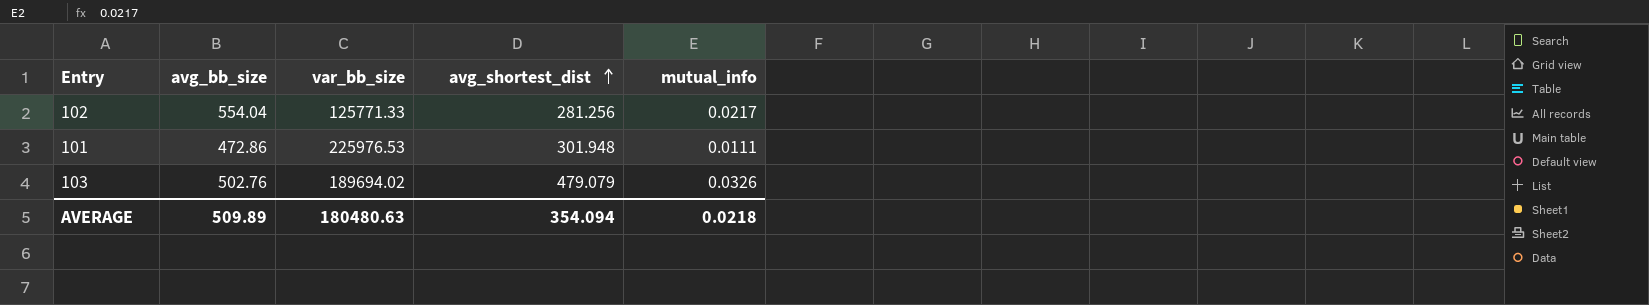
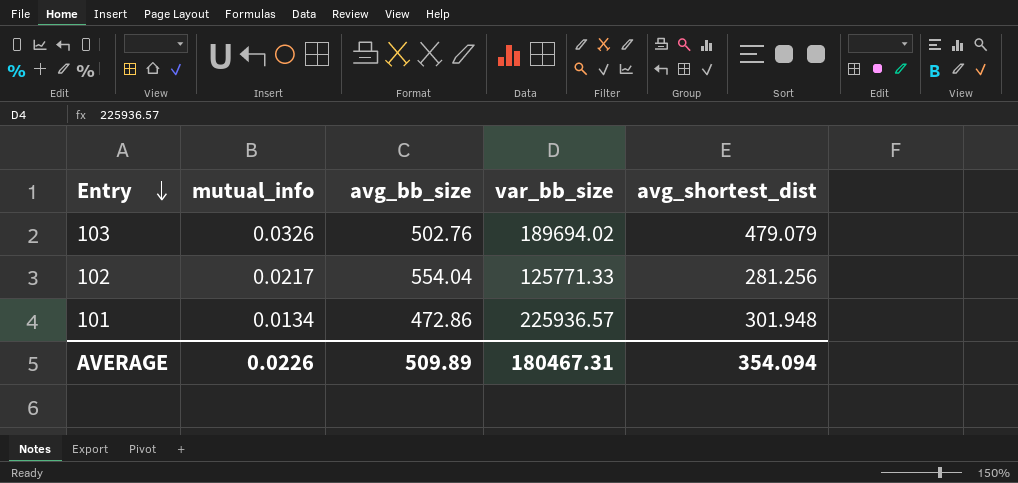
row order: avg_shortest_dist ascending -> Entry descending
column mutual_info | position: 5 -> 2
101 | mutual_info: 0.0111 -> 0.0134
101 | var_bb_size: 225976.53 -> 225936.57
AVERAGE | mutual_info: 0.0218 -> 0.0226
AVERAGE | var_bb_size: 180480.63 -> 180467.31

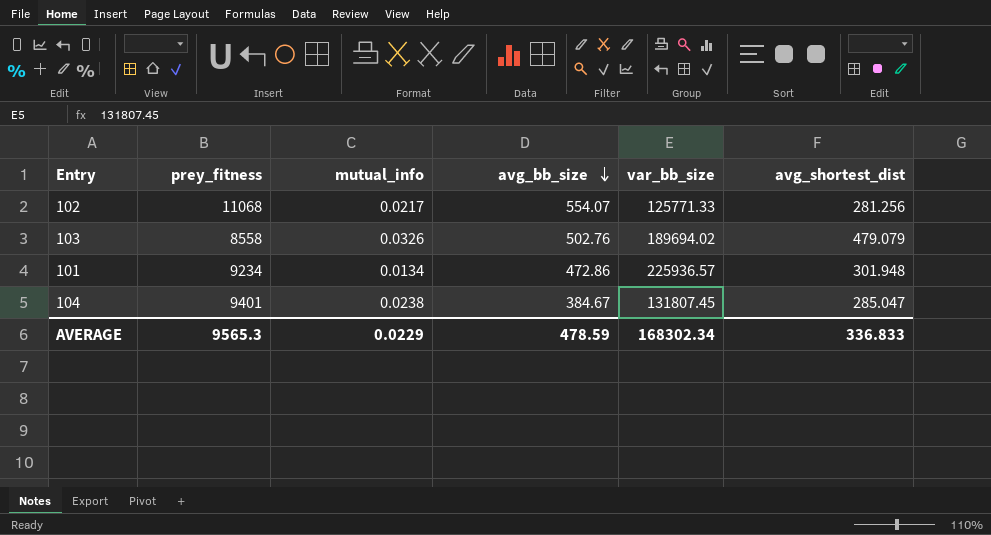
row order: Entry descending -> avg_bb_size descending
column prey_fitness | position: none -> 2
102 | avg_bb_size: 554.04 -> 554.07
row 104: none -> 9401 | 0.0238 | 384.67 | 131807.45 | 285.047
AVERAGE | mutual_info: 0.0226 -> 0.0229
AVERAGE | avg_bb_size: 509.89 -> 478.59
AVERAGE | var_bb_size: 180467.31 -> 168302.34
AVERAGE | avg_shortest_dist: 354.094 -> 336.833

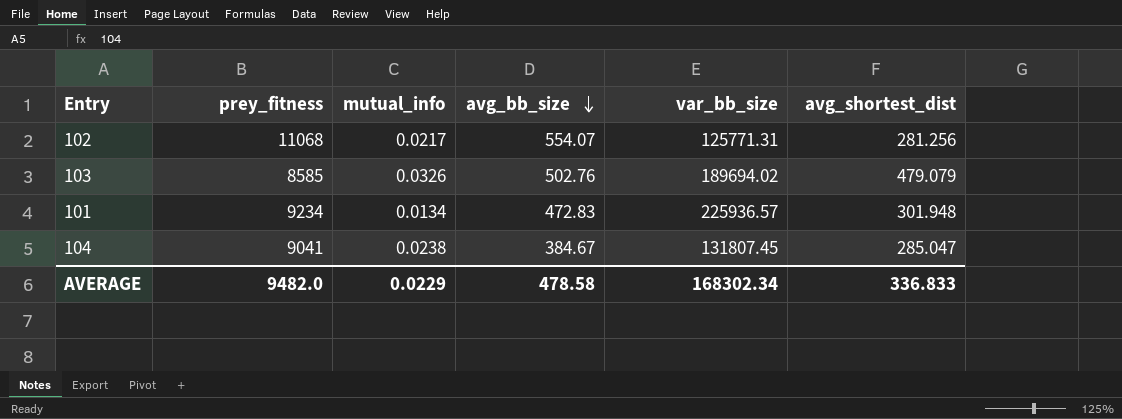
102 | var_bb_size: 125771.33 -> 125771.31
103 | prey_fitness: 8558 -> 8585
101 | avg_bb_size: 472.86 -> 472.83
104 | prey_fitness: 9401 -> 9041
AVERAGE | prey_fitness: 9565.3 -> 9482.0
AVERAGE | avg_bb_size: 478.59 -> 478.58

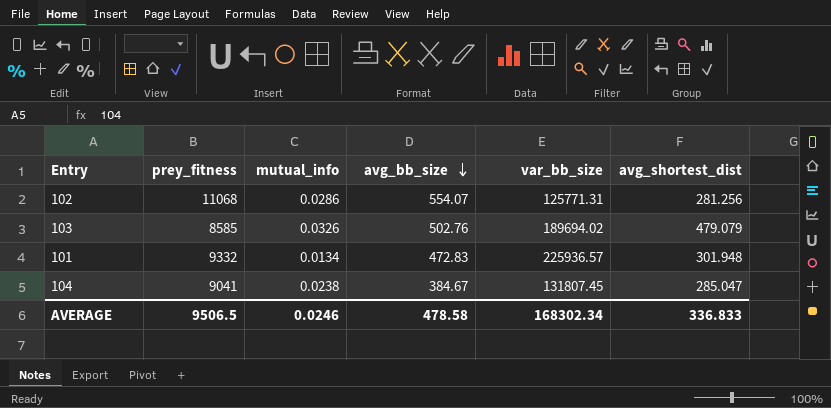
102 | mutual_info: 0.0217 -> 0.0286
101 | prey_fitness: 9234 -> 9332
AVERAGE | prey_fitness: 9482.0 -> 9506.5
AVERAGE | mutual_info: 0.0229 -> 0.0246

